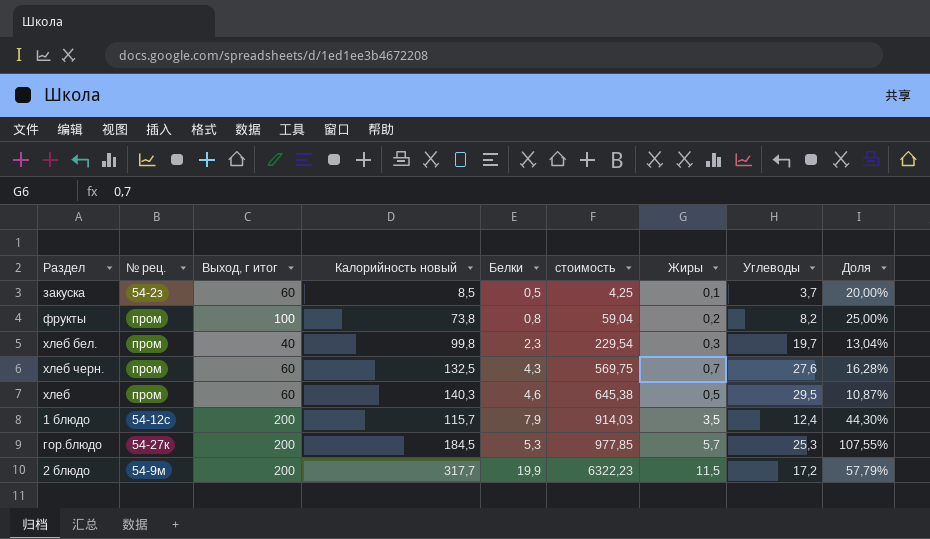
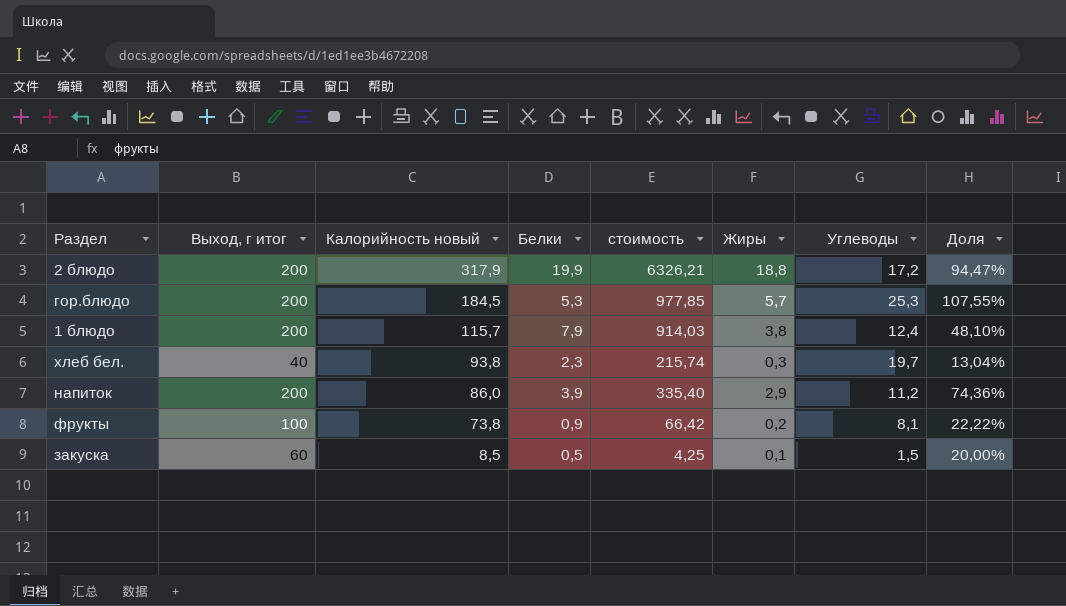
row order: стоимость ascending -> Калорийность новый descending
column № рец. | position: 2 -> none
row хлеб черн.: пром | 60 | 132,5 | 4,3 | 569,75 | 0,7 | 27,6 | 16,28% -> none
row хлеб: пром | 60 | 140,3 | 4,6 | 645,38 | 0,5 | 29,5 | 10,87% -> none
2 блюдо | Калорийность новый: 317,7 -> 317,9
2 блюдо | стоимость: 6322,23 -> 6326,21
2 блюдо | Жиры: 11,5 -> 18,8
2 блюдо | Доля: 57,79% -> 94,47%
1 блюдо | Жиры: 3,5 -> 3,8
1 блюдо | Доля: 44,30% -> 48,10%
хлеб бел. | Калорийность новый: 99,8 -> 93,8
хлеб бел. | стоимость: 229,54 -> 215,74
row напиток: none -> 200 | 86,0 | 3,9 | 335,40 | 2,9 | 11,2 | 74,36%
фрукты | Белки: 0,8 -> 0,9
фрукты | стоимость: 59,04 -> 66,42
фрукты | Углеводы: 8,2 -> 8,1
фрукты | Доля: 25,00% -> 22,22%
закуска | Углеводы: 3,7 -> 1,5

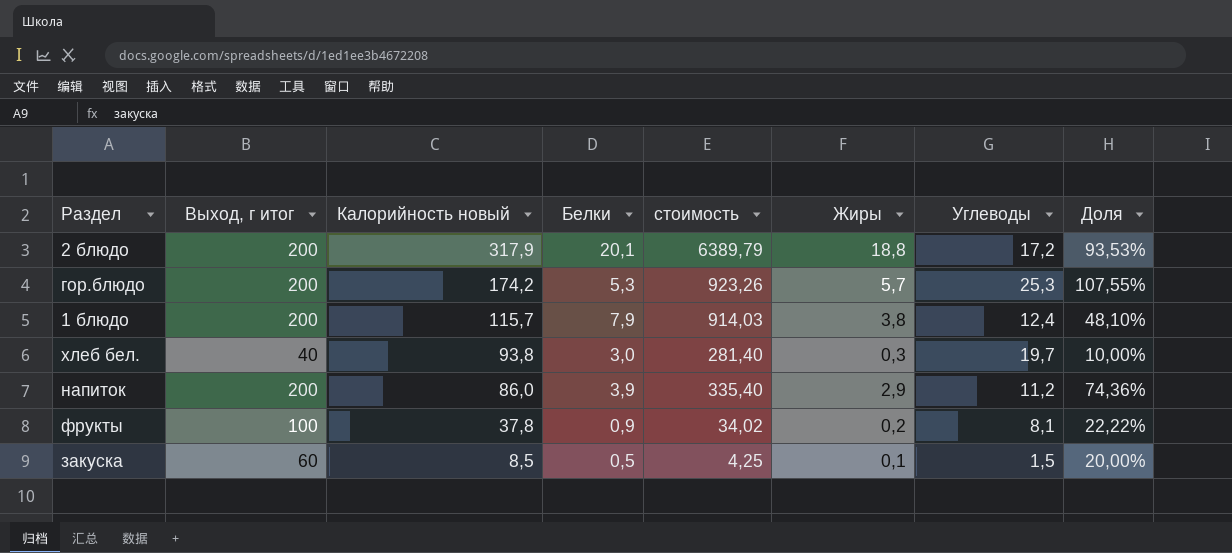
2 блюдо | Белки: 19,9 -> 20,1
2 блюдо | стоимость: 6326,21 -> 6389,79
2 блюдо | Доля: 94,47% -> 93,53%
гор.блюдо | Калорийность новый: 184,5 -> 174,2
гор.блюдо | стоимость: 977,85 -> 923,26
хлеб бел. | Белки: 2,3 -> 3,0
хлеб бел. | стоимость: 215,74 -> 281,40
хлеб бел. | Доля: 13,04% -> 10,00%
фрукты | Калорийность новый: 73,8 -> 37,8
фрукты | стоимость: 66,42 -> 34,02

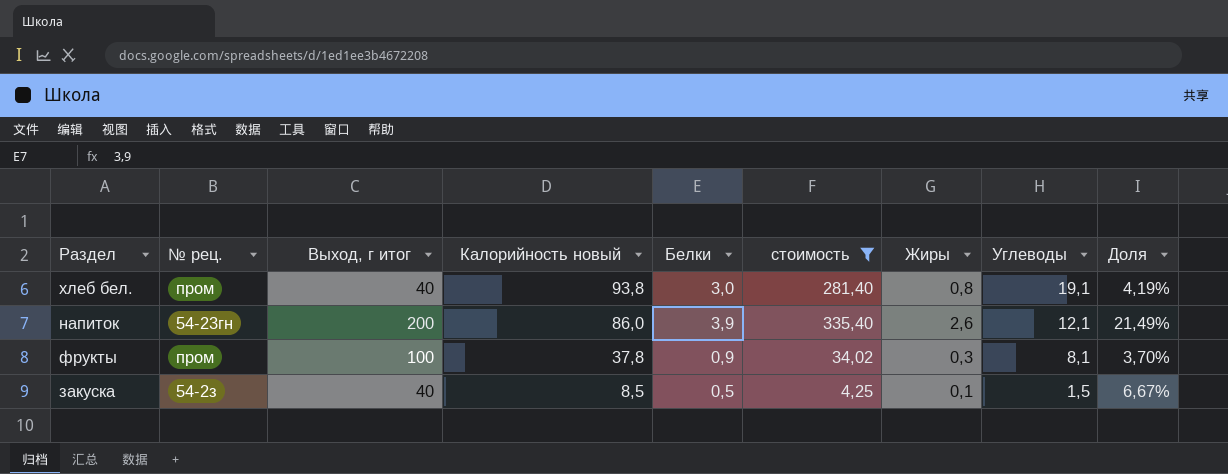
filter: none -> стоимость <= 335,40
column № рец. | position: none -> 2
column Доля | formula: [Жиры] / [Белки] -> [Жиры] / [Углеводы]
хлеб бел. | Жиры: 0,3 -> 0,8
хлеб бел. | Углеводы: 19,7 -> 19,1
напиток | Жиры: 2,9 -> 2,6
напиток | Углеводы: 11,2 -> 12,1
фрукты | Жиры: 0,2 -> 0,3
закуска | Выход, г итог: 60 -> 40

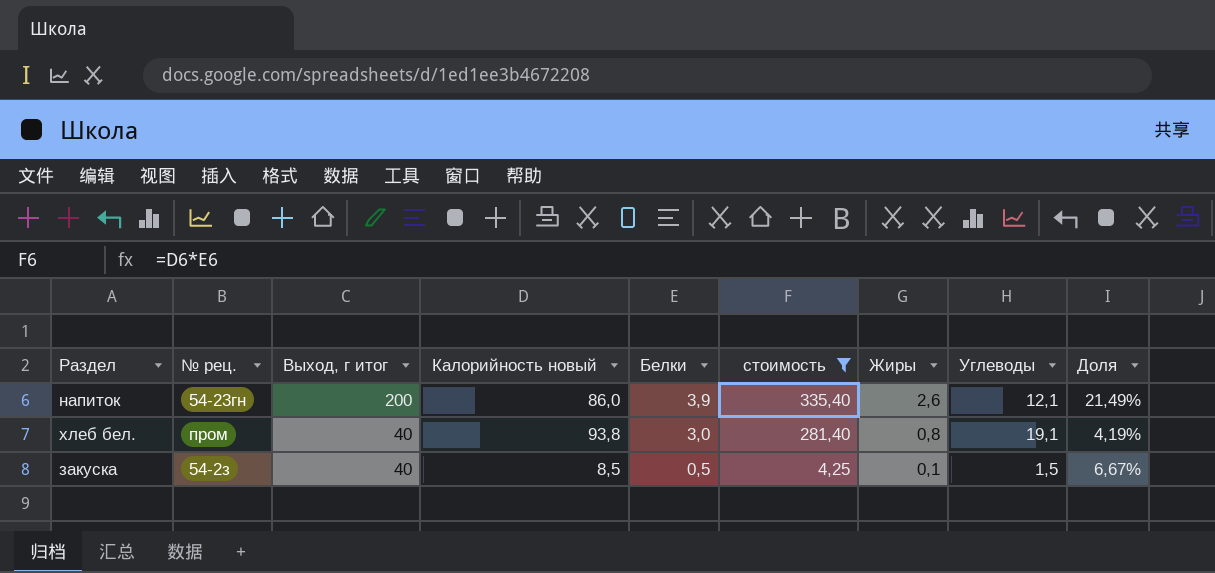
row order: Калорийность новый descending -> Выход, г итог descending
row фрукты: пром | 100 | 37,8 | 0,9 | 34,02 | 0,3 | 8,1 | 3,70% -> none

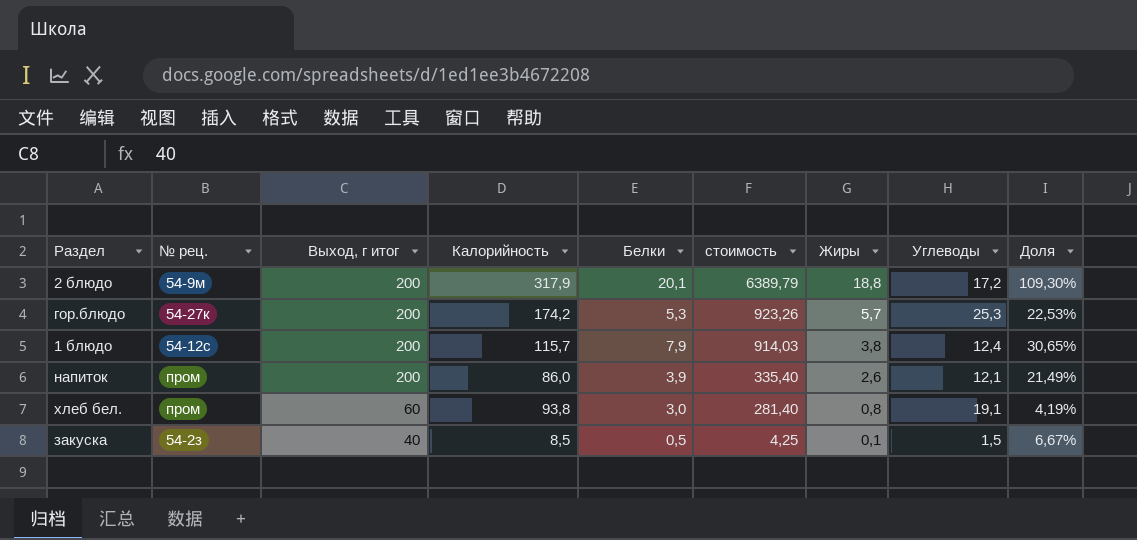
filter: стоимость <= 335,40 -> none
column name: Калорийность новый -> Калорийность
напиток | № рец.: 54-23гн -> пром
хлеб бел. | Выход, г итог: 40 -> 60

